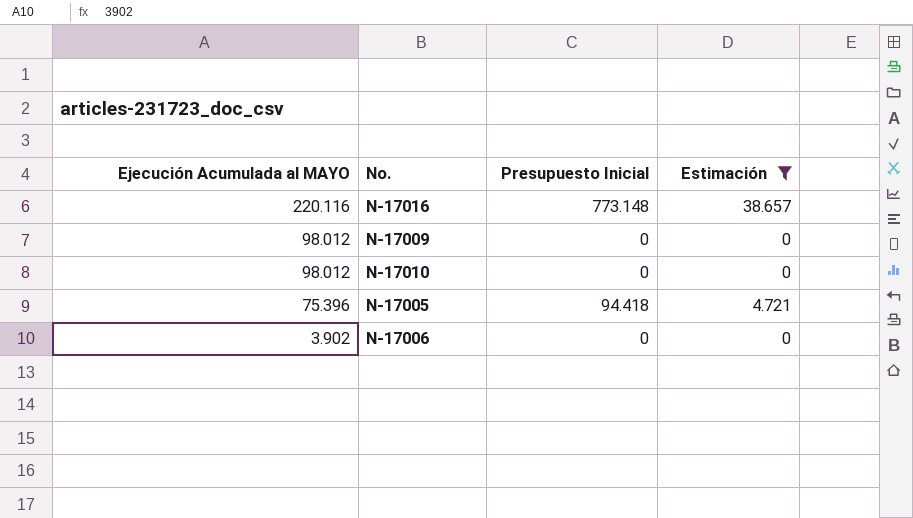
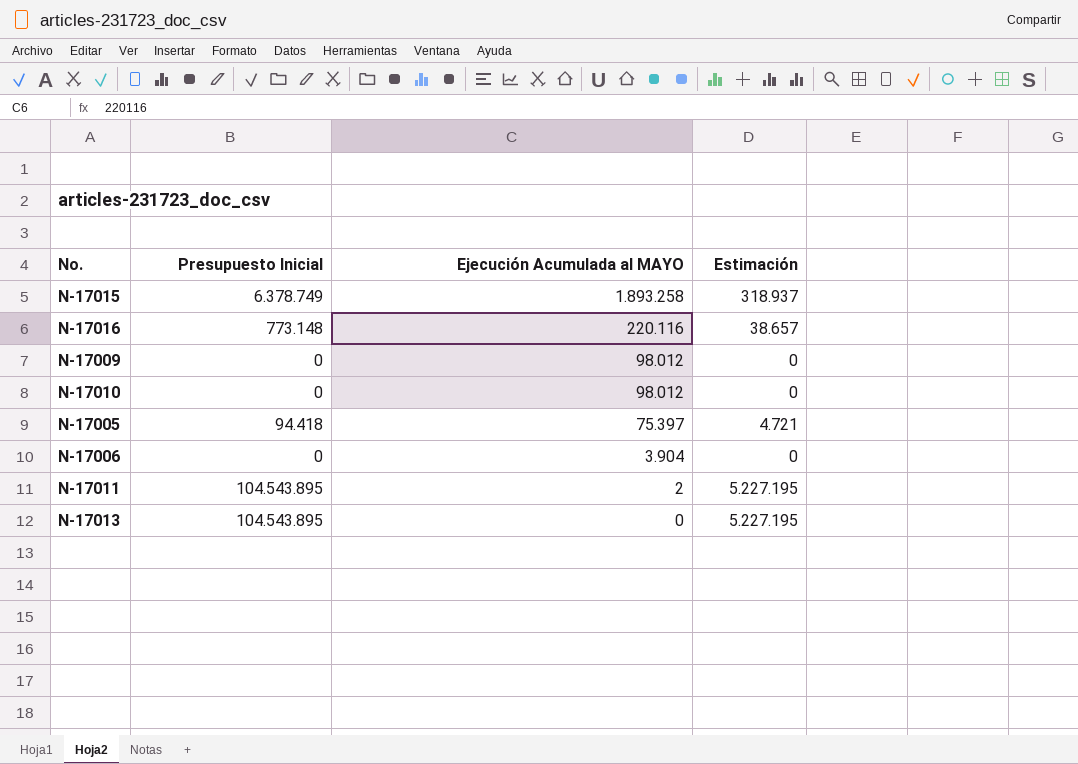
filter: Estimación <= 38.657 -> none
column Ejecución Acumulada al MAYO | position: 1 -> 3
N-17005 | Ejecución Acumulada al MAYO: 75.396 -> 75.397
N-17006 | Ejecución Acumulada al MAYO: 3.902 -> 3.904

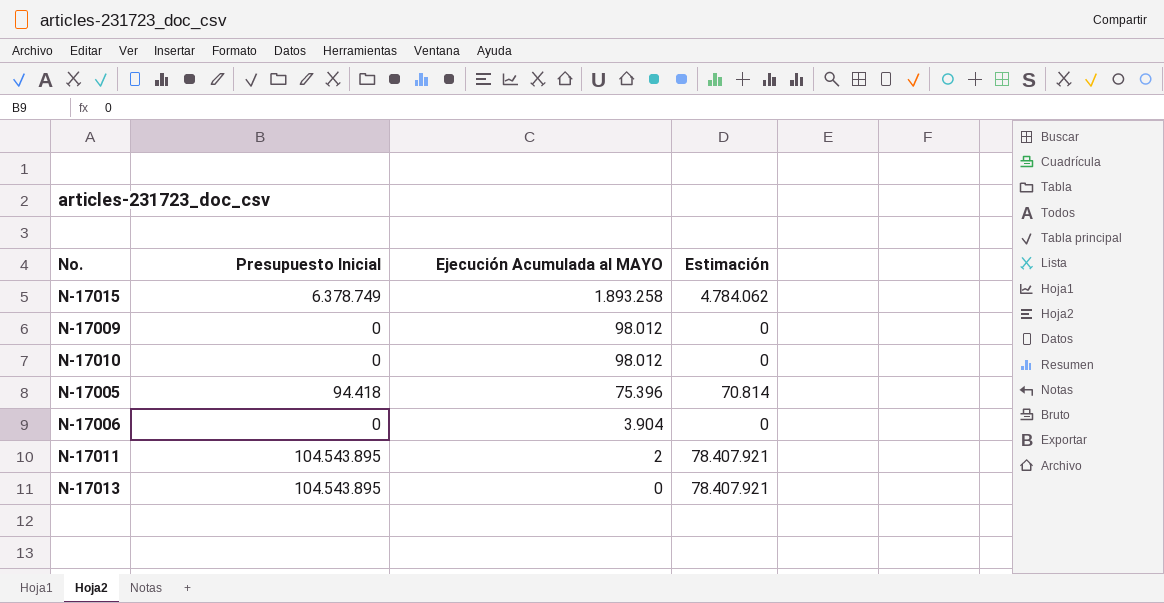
column Estimación | formula: [Presupuesto Inicial] * 0,05 -> [Presupuesto Inicial] * 0,75
row N-17016: 773.148 | 220.116 | 38.657 -> none
N-17005 | Ejecución Acumulada al MAYO: 75.397 -> 75.396

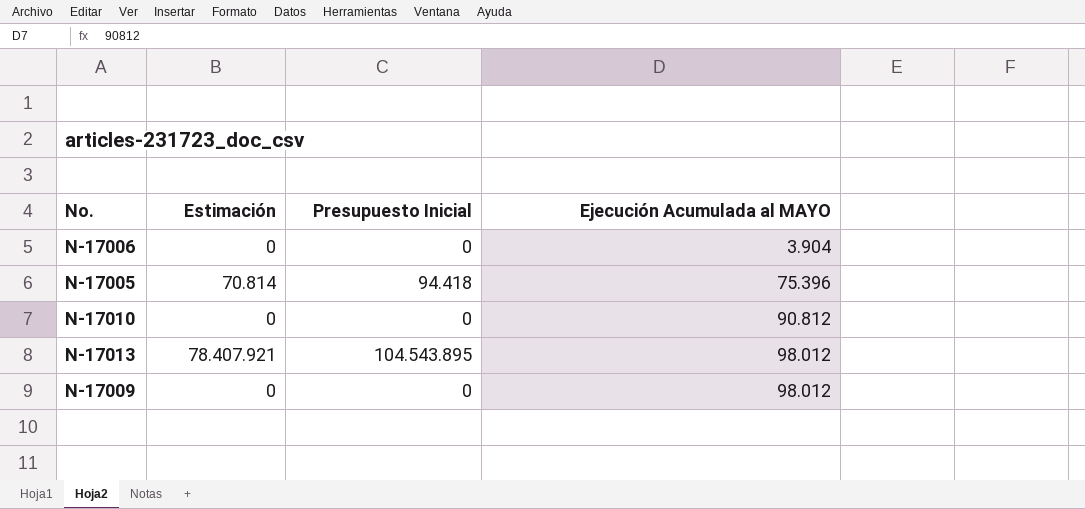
row order: Ejecución Acumulada al MAYO descending -> Ejecución Acumulada al MAYO ascending
column Estimación | position: 4 -> 2
row N-17015: 6.378.749 | 1.893.258 | 4.784.062 -> none
row N-17011: 104.543.895 | 2 | 78.407.921 -> none
N-17010 | Ejecución Acumulada al MAYO: 98.012 -> 90.812
N-17013 | Ejecución Acumulada al MAYO: 0 -> 98.012

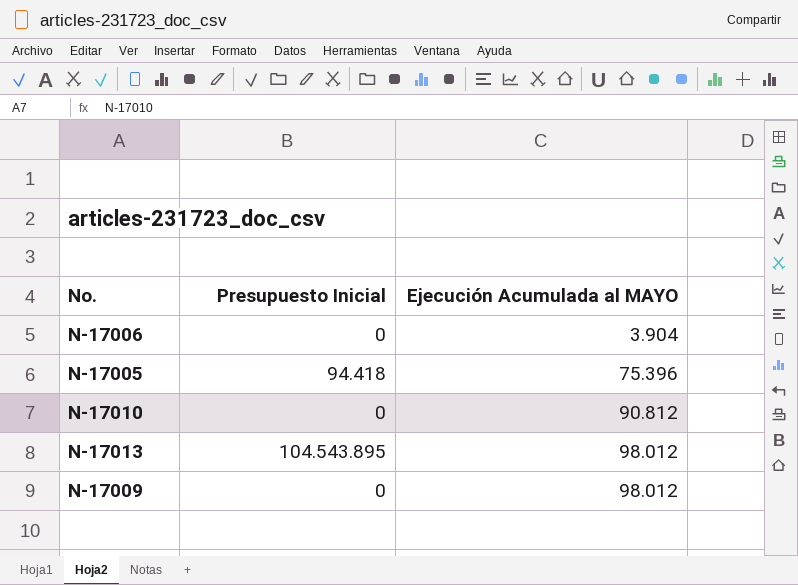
column Estimación | formula: [Presupuesto Inicial] * 0,75 -> none

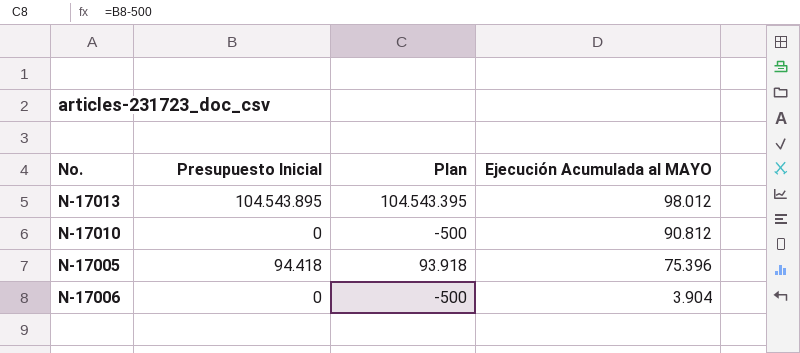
row order: Ejecución Acumulada al MAYO ascending -> Ejecución Acumulada al MAYO descending
column Plan | formula: none -> [Presupuesto Inicial] - 500
row N-17009: 0 | 98.012 -> none

